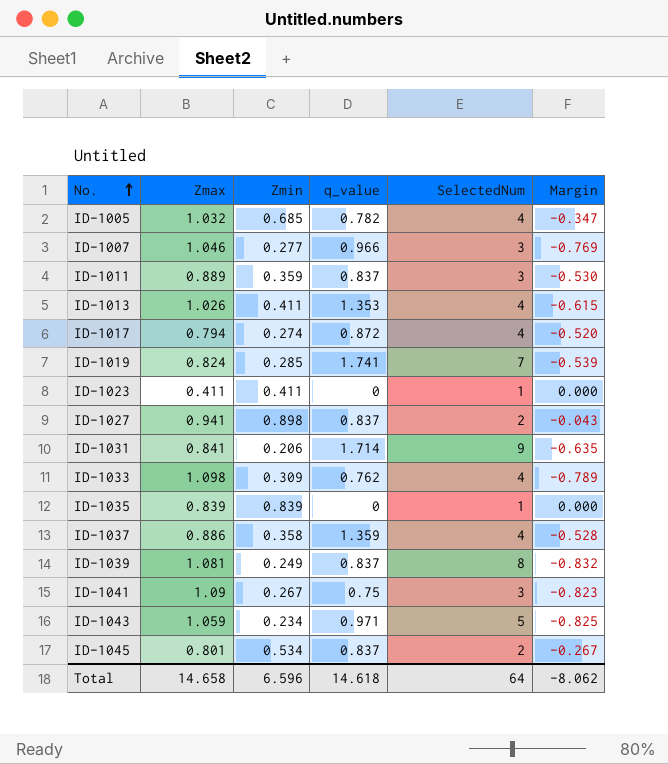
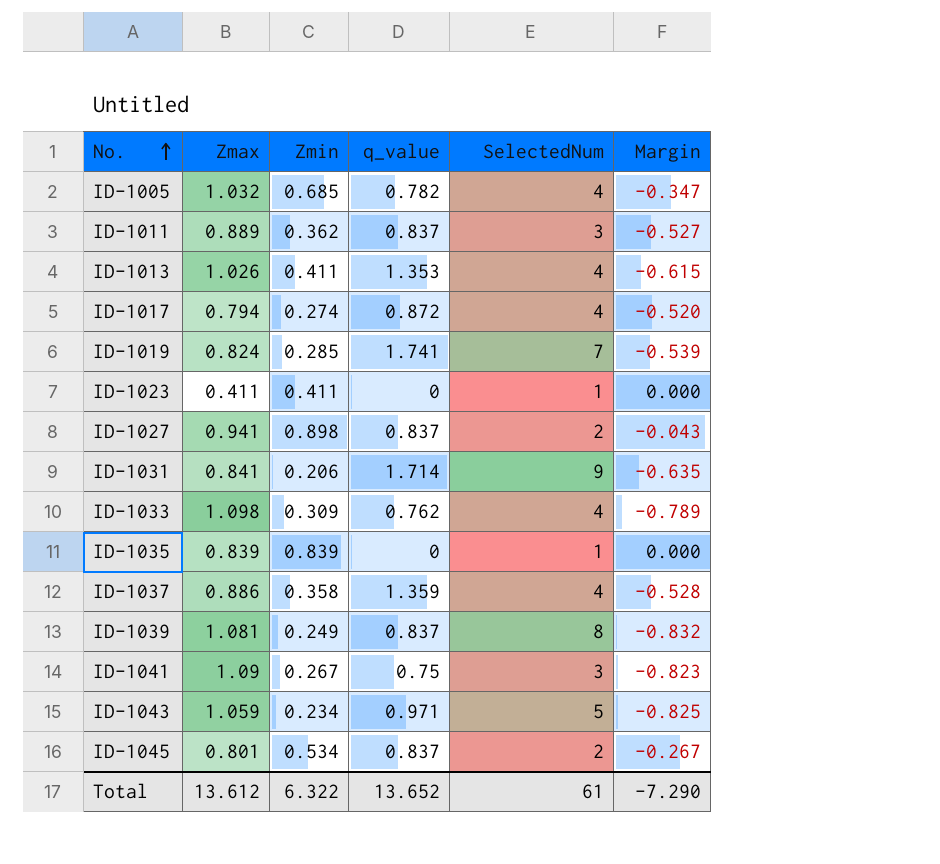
row ID-1007: 1.046 | 0.277 | 0.966 | 3 | -0.769 -> none
ID-1011 | Zmin: 0.359 -> 0.362
ID-1011 | Margin: -0.530 -> -0.527
Total | Zmax: 14.658 -> 13.612
Total | Zmin: 6.596 -> 6.322
Total | q_value: 14.618 -> 13.652
Total | SelectedNum: 64 -> 61
Total | Margin: -8.062 -> -7.290

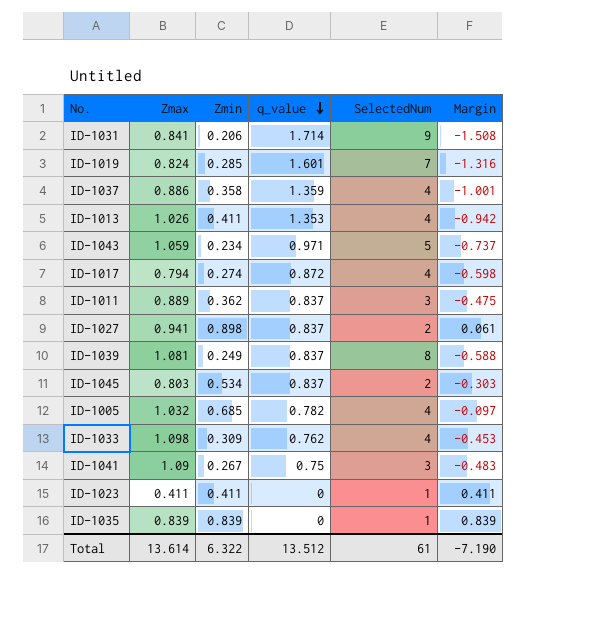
row order: No. ascending -> q_value descending
column Margin | formula: [Zmin] - [Zmax] -> [Zmin] - [q_value]
ID-1019 | q_value: 1.741 -> 1.601
ID-1045 | Zmax: 0.801 -> 0.803
Total | Zmax: 13.612 -> 13.614
Total | q_value: 13.652 -> 13.512
Total | Margin: -7.290 -> -7.190

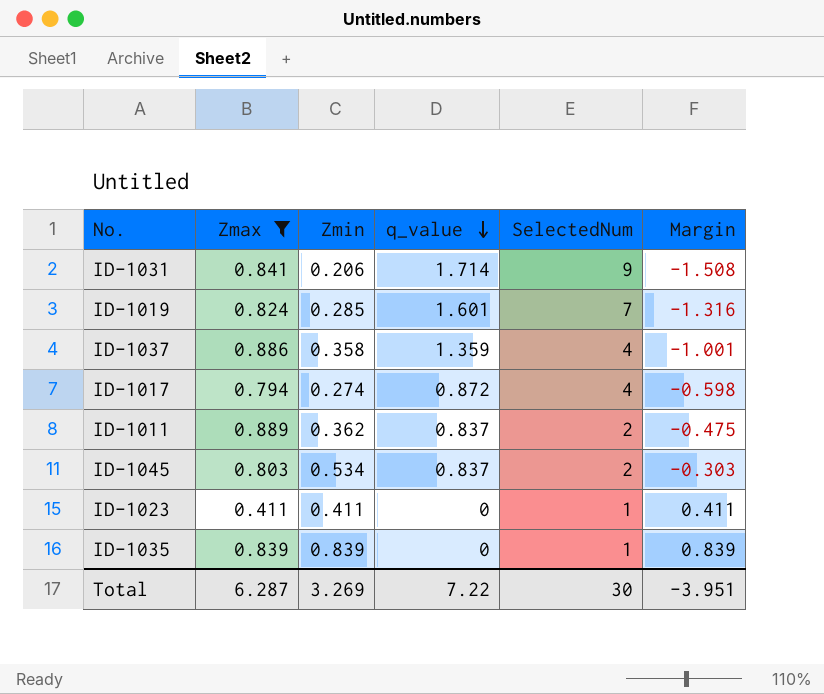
filter: none -> Zmax <= 0.889
ID-1011 | SelectedNum: 3 -> 2
Total | Zmax: 13.614 -> 6.287
Total | Zmin: 6.322 -> 3.269
Total | q_value: 13.512 -> 7.22
Total | SelectedNum: 61 -> 30
Total | Margin: -7.190 -> -3.951

